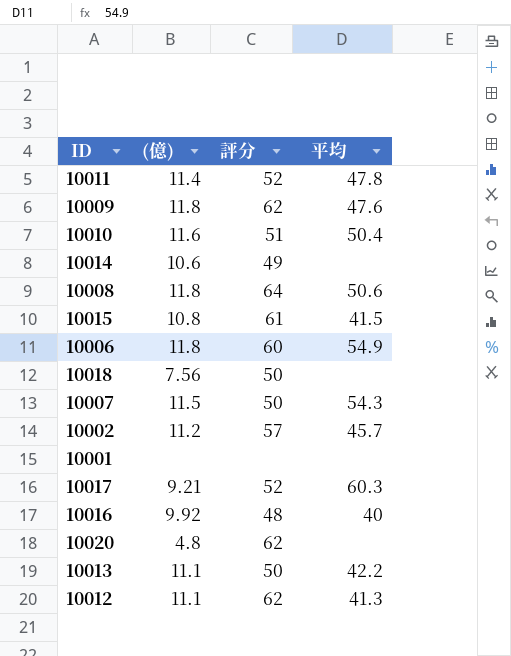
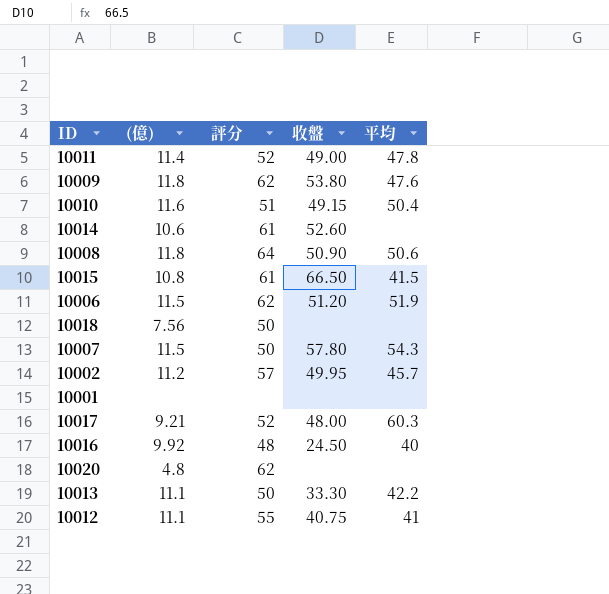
column 收盤 | position: none -> 4
10014 | 評分: 49 -> 61
10006 | (億): 11.8 -> 11.5
10006 | 評分: 60 -> 62
10006 | 平均: 54.9 -> 51.9
10012 | 評分: 62 -> 55
10012 | 平均: 41.3 -> 41

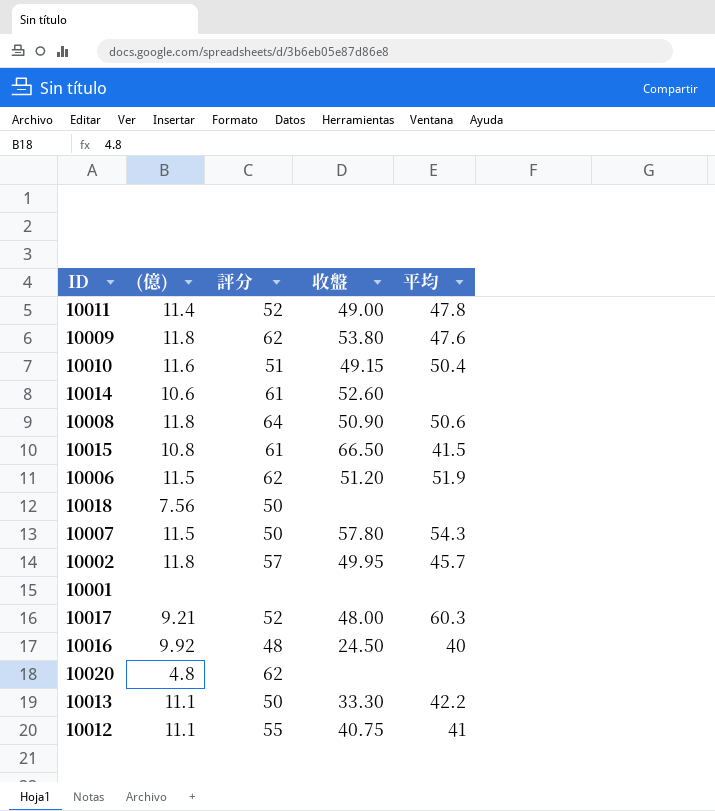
10002 | (億): 11.2 -> 11.8

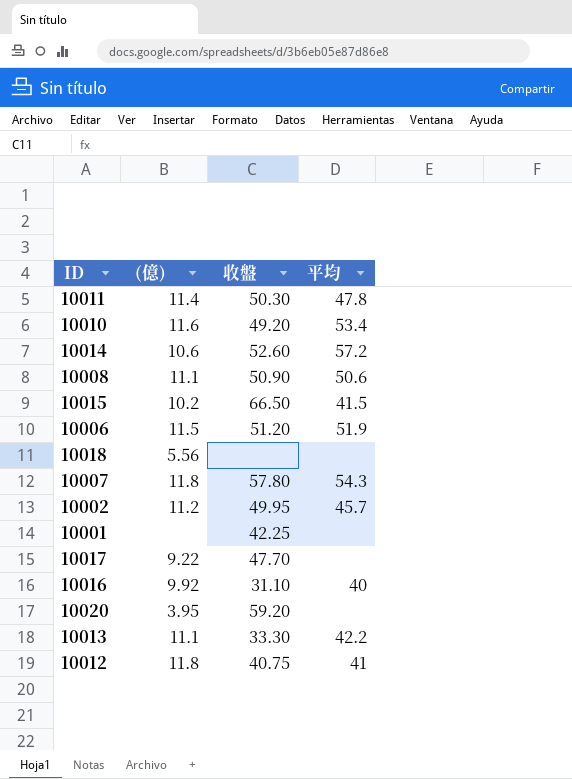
column 評分 | position: 3 -> none
row 10009: 11.8 | 62 | 53.80 | 47.6 -> none
10011 | 收盤: 49.00 -> 50.30
10010 | 收盤: 49.15 -> 49.20
10010 | 平均: 50.4 -> 53.4
10014 | 平均: none -> 57.2
10008 | (億): 11.8 -> 11.1
10015 | (億): 10.8 -> 10.2
10018 | (億): 7.56 -> 5.56
10007 | (億): 11.5 -> 11.8
10002 | (億): 11.8 -> 11.2
10001 | 收盤: none -> 42.25
10017 | (億): 9.21 -> 9.22
10017 | 收盤: 48.00 -> 47.70
10017 | 平均: 60.3 -> none
10016 | 收盤: 24.50 -> 31.10
10020 | (億): 4.8 -> 3.95
10020 | 收盤: none -> 59.20
10012 | (億): 11.1 -> 11.8

